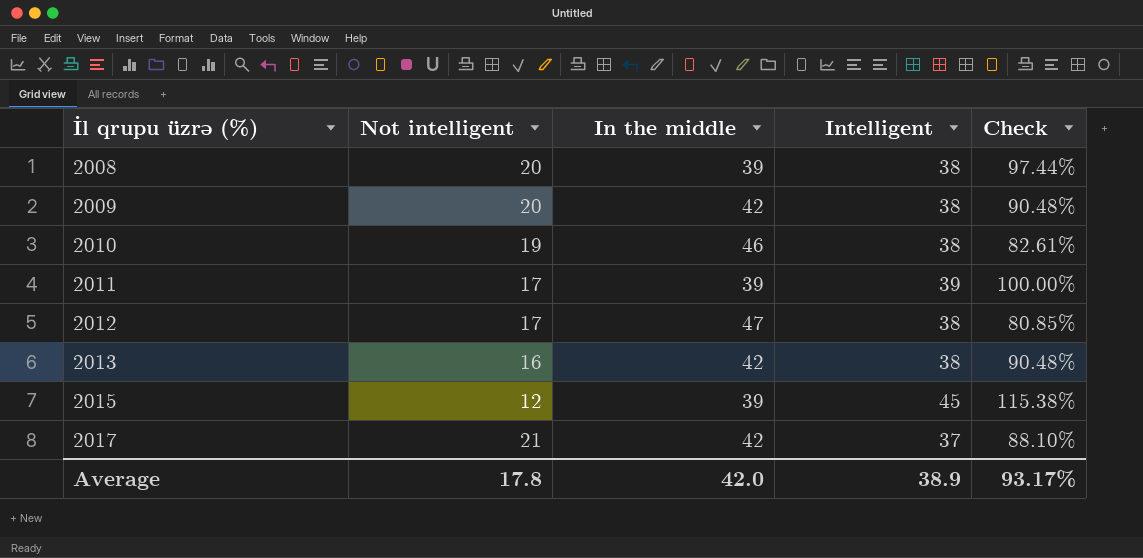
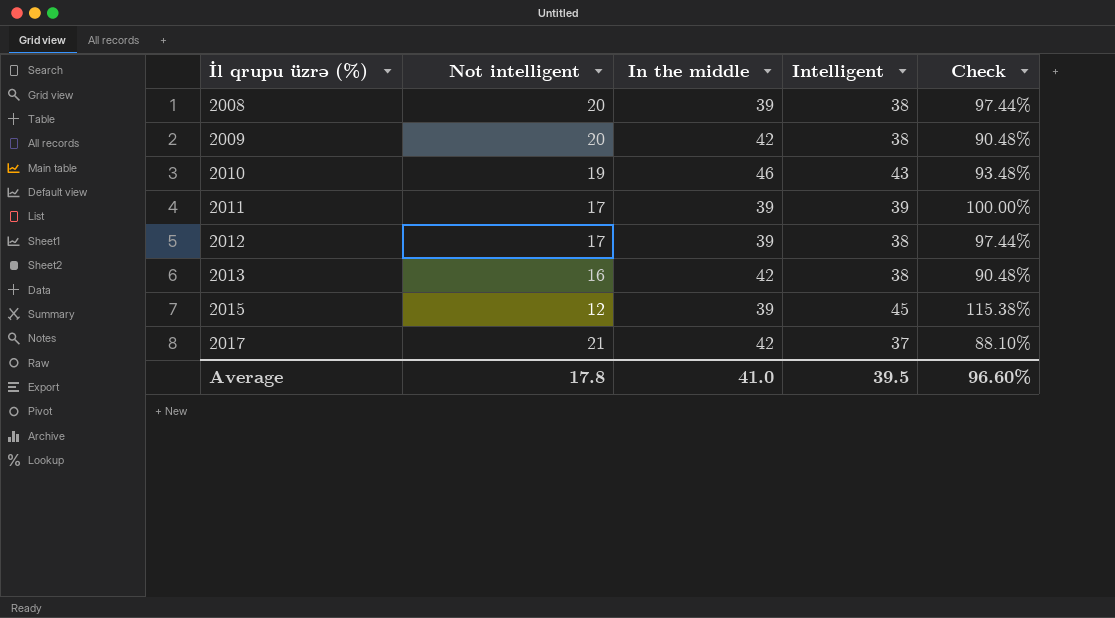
2010 | Intelligent: 38 -> 43
2010 | Check: 82.61% -> 93.48%
2012 | In the middle: 47 -> 39
2012 | Check: 80.85% -> 97.44%
Average | In the middle: 42.0 -> 41.0
Average | Intelligent: 38.9 -> 39.5
Average | Check: 93.17% -> 96.60%

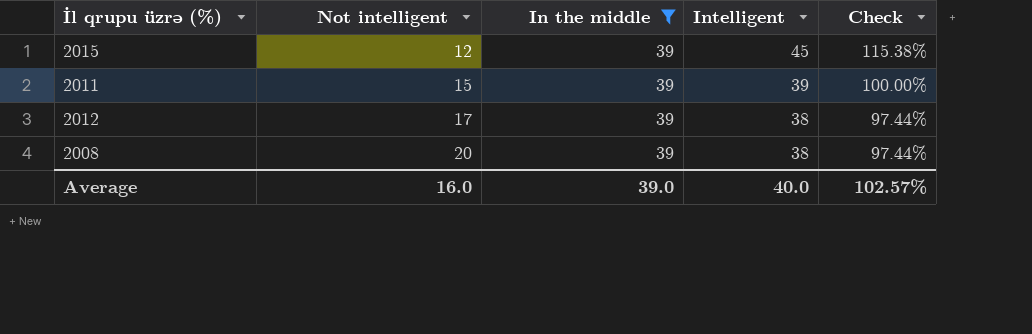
filter: none -> In the middle = 39
row order: İl qrupu üzrə (%) ascending -> Not intelligent ascending
2011 | Not intelligent: 17 -> 15
Average | Not intelligent: 17.8 -> 16.0
Average | In the middle: 41.0 -> 39.0
Average | Intelligent: 39.5 -> 40.0
Average | Check: 96.60% -> 102.57%

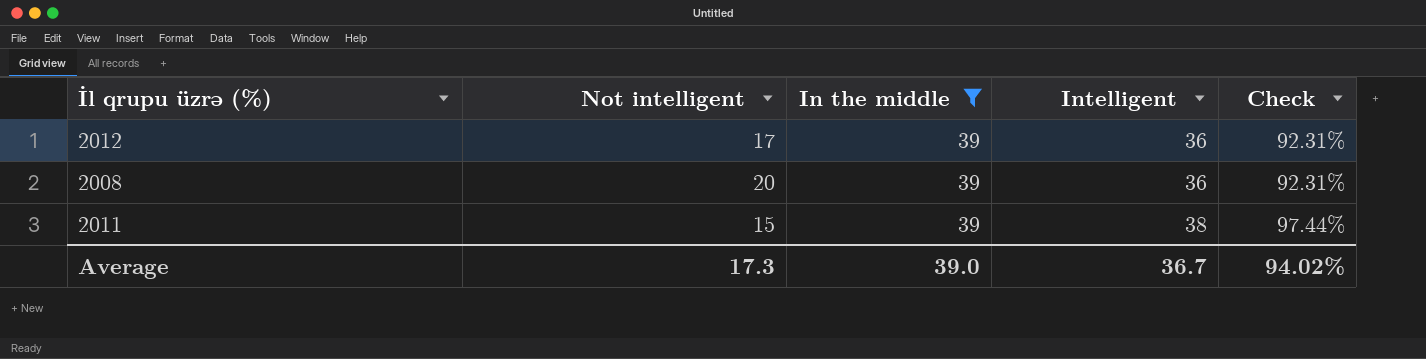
row order: Not intelligent ascending -> Intelligent ascending
row 2015: 12 | 39 | 45 | 115.38% -> none
2012 | Intelligent: 38 -> 36
2012 | Check: 97.44% -> 92.31%
2008 | Intelligent: 38 -> 36
2008 | Check: 97.44% -> 92.31%
2011 | Intelligent: 39 -> 38
2011 | Check: 100.00% -> 97.44%
Average | Not intelligent: 16.0 -> 17.3
Average | Intelligent: 40.0 -> 36.7
Average | Check: 102.57% -> 94.02%

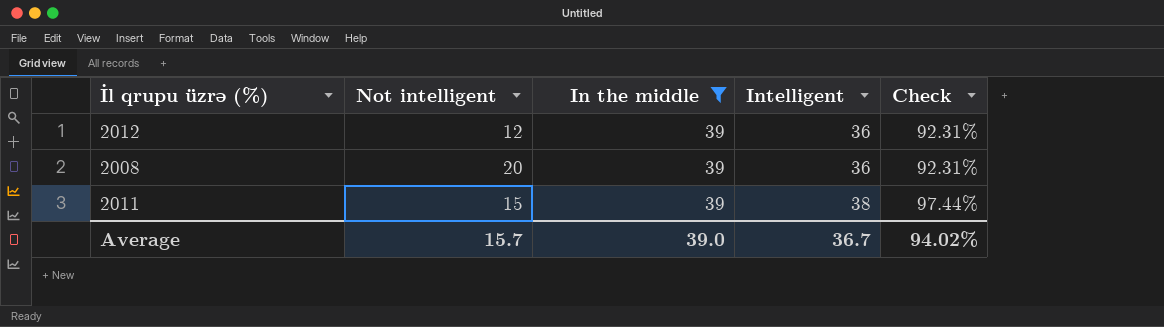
2012 | Not intelligent: 17 -> 12
Average | Not intelligent: 17.3 -> 15.7

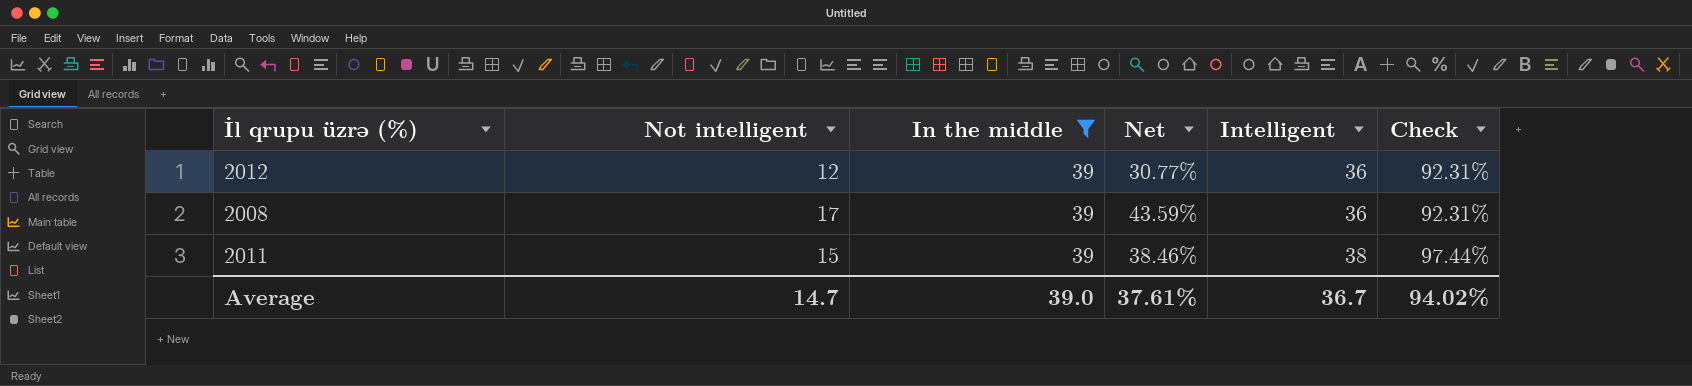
column Net | formula: none -> [Not intelligent] / [In the middle]
2008 | Not intelligent: 20 -> 17
Average | Not intelligent: 15.7 -> 14.7

